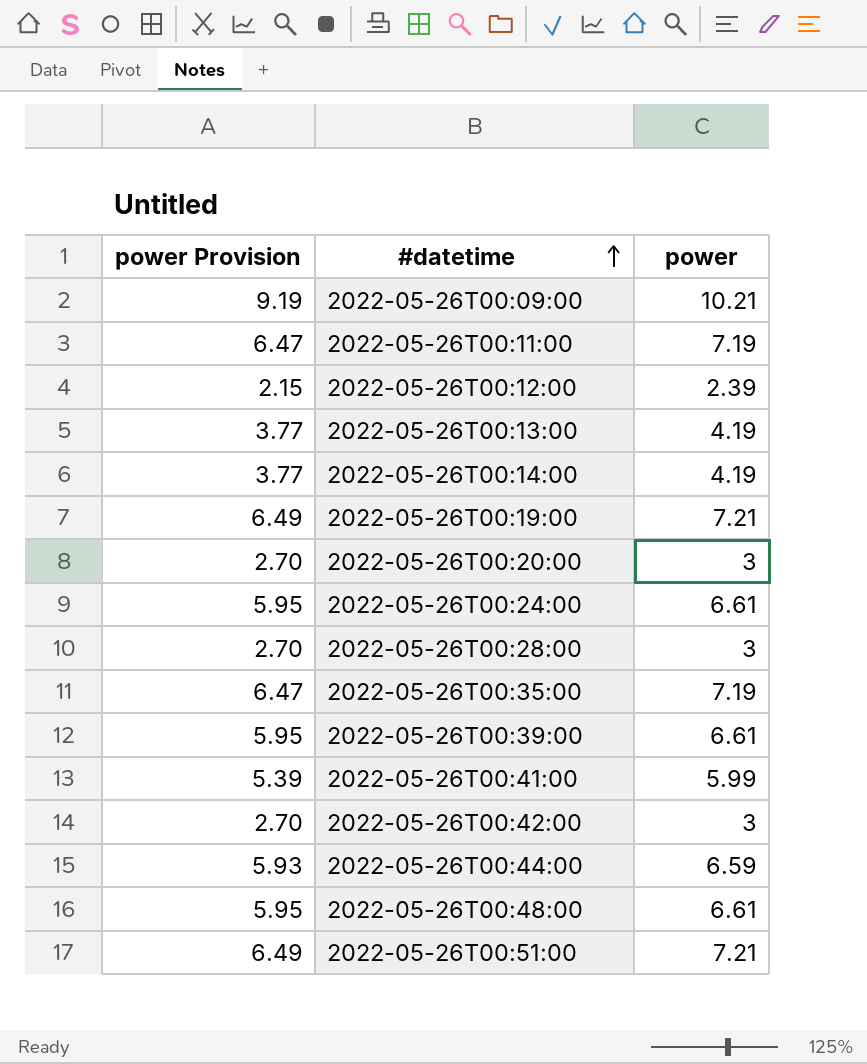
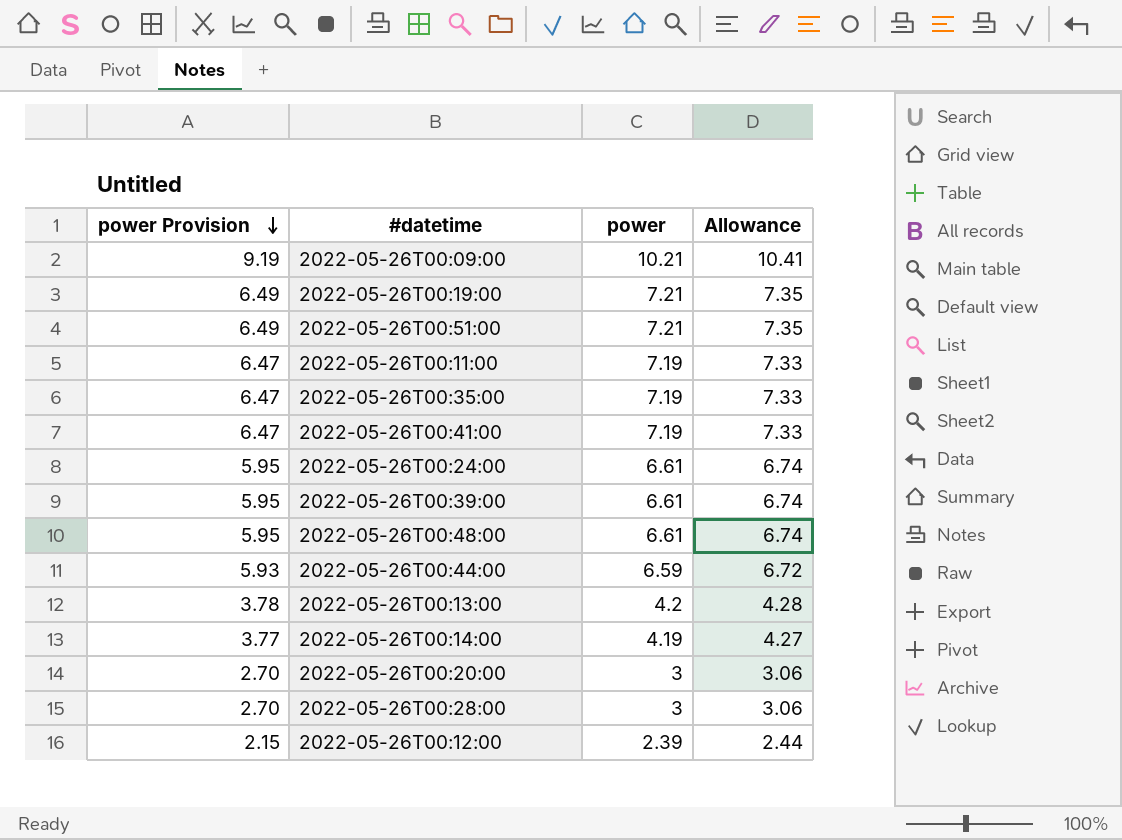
row order: #datetime ascending -> power Provision descending
column Allowance | formula: none -> [power] * 1.02
row 2022-05-26T00:42:00: 2.70 | 3 -> none
2022-05-26T00:41:00 | power Provision: 5.39 -> 6.47
2022-05-26T00:41:00 | power: 5.99 -> 7.19
2022-05-26T00:13:00 | power Provision: 3.77 -> 3.78
2022-05-26T00:13:00 | power: 4.19 -> 4.2

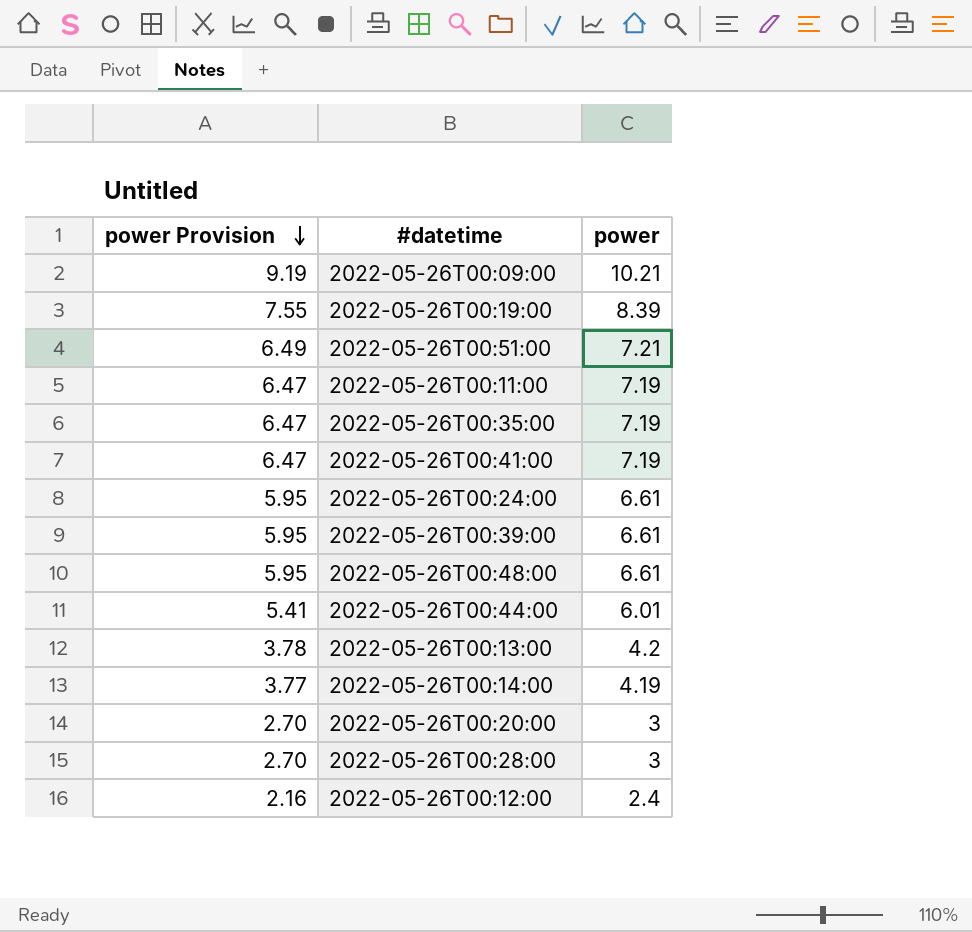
column Allowance | formula: [power] * 1.02 -> none
2022-05-26T00:19:00 | power Provision: 6.49 -> 7.55
2022-05-26T00:19:00 | power: 7.21 -> 8.39
2022-05-26T00:44:00 | power Provision: 5.93 -> 5.41
2022-05-26T00:44:00 | power: 6.59 -> 6.01
2022-05-26T00:12:00 | power Provision: 2.15 -> 2.16
2022-05-26T00:12:00 | power: 2.39 -> 2.4

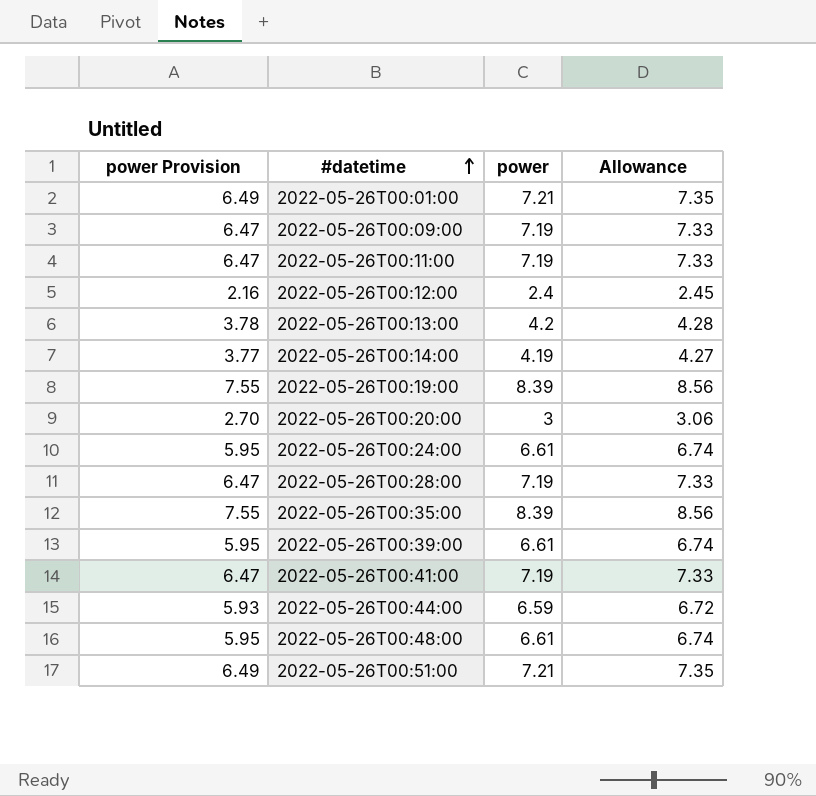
row order: power Provision descending -> #datetime ascending
column Allowance | formula: none -> [power] * 1.02
row 2022-05-26T00:01:00: none -> 6.49 | 7.21 | 7.35
2022-05-26T00:09:00 | power Provision: 9.19 -> 6.47
2022-05-26T00:09:00 | power: 10.21 -> 7.19
2022-05-26T00:28:00 | power Provision: 2.70 -> 6.47
2022-05-26T00:28:00 | power: 3 -> 7.19
2022-05-26T00:35:00 | power Provision: 6.47 -> 7.55
2022-05-26T00:35:00 | power: 7.19 -> 8.39
2022-05-26T00:44:00 | power Provision: 5.41 -> 5.93
2022-05-26T00:44:00 | power: 6.01 -> 6.59

